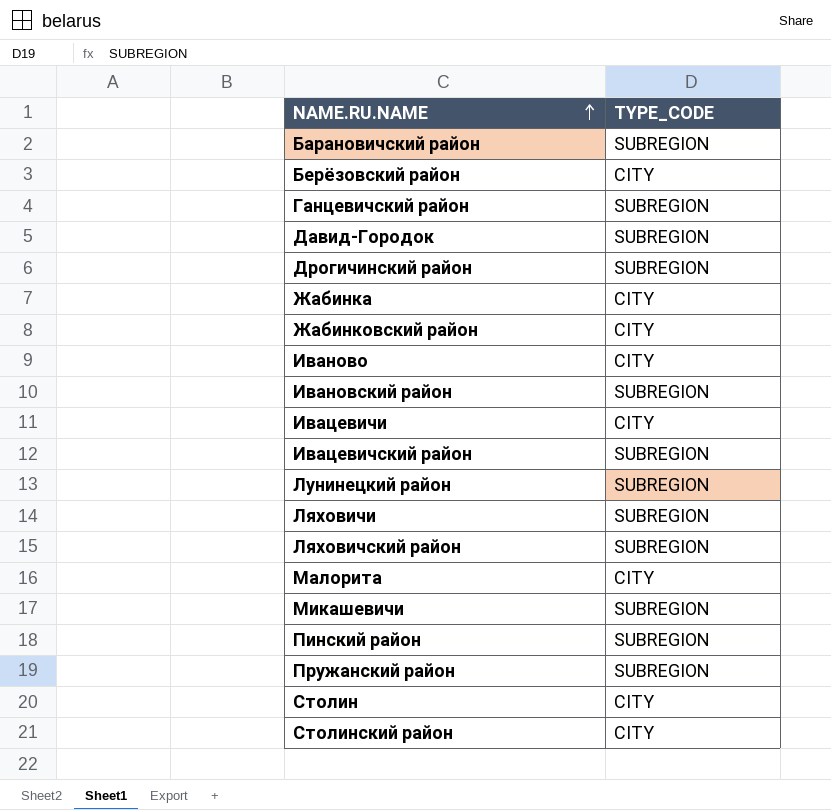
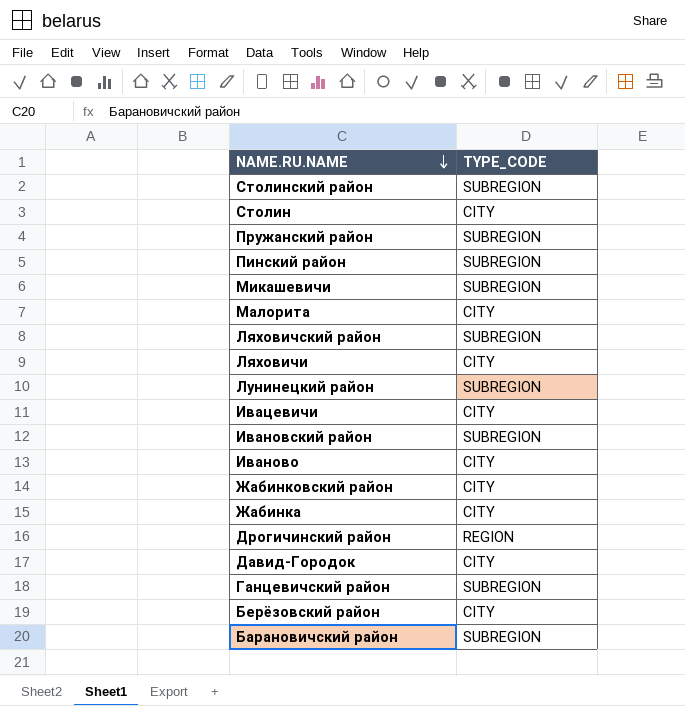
row order: NAME.RU.NAME ascending -> NAME.RU.NAME descending
row Ивацевичский район: SUBREGION -> none
Столинский район | TYPE_CODE: CITY -> SUBREGION
Ляховичи | TYPE_CODE: SUBREGION -> CITY
Дрогичинский район | TYPE_CODE: SUBREGION -> REGION
Давид-Городок | TYPE_CODE: SUBREGION -> CITY

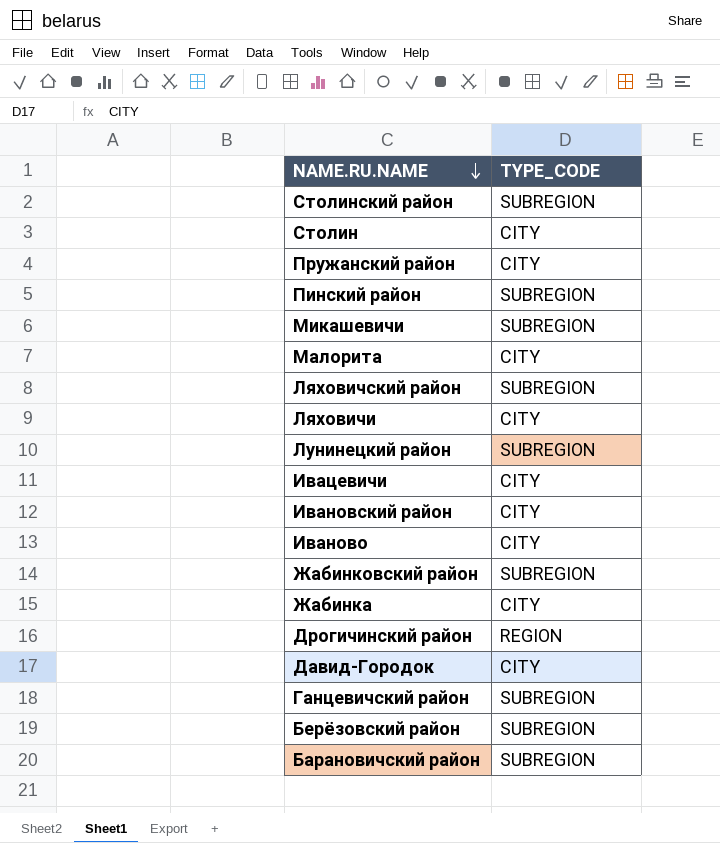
Пружанский район | TYPE_CODE: SUBREGION -> CITY
Ивановский район | TYPE_CODE: SUBREGION -> CITY
Жабинковский район | TYPE_CODE: CITY -> SUBREGION
Берёзовский район | TYPE_CODE: CITY -> SUBREGION

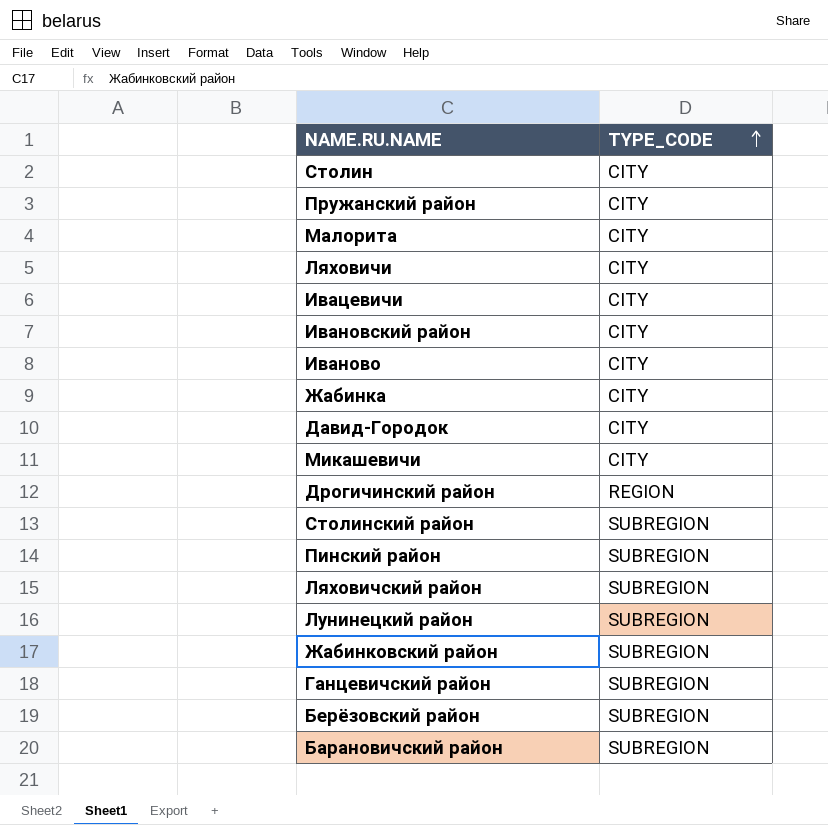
row order: NAME.RU.NAME descending -> TYPE_CODE ascending
Микашевичи | TYPE_CODE: SUBREGION -> CITY

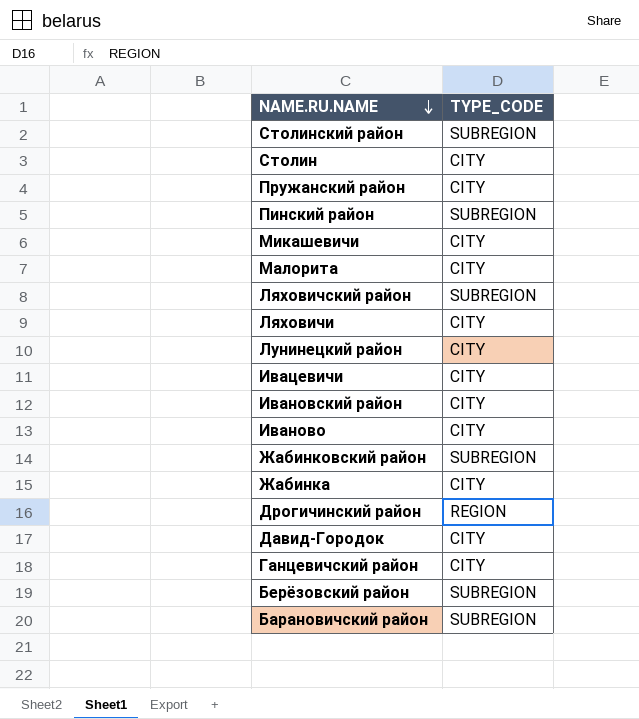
row order: TYPE_CODE ascending -> NAME.RU.NAME descending
Лунинецкий район | TYPE_CODE: SUBREGION -> CITY
Ганцевичский район | TYPE_CODE: SUBREGION -> CITY

